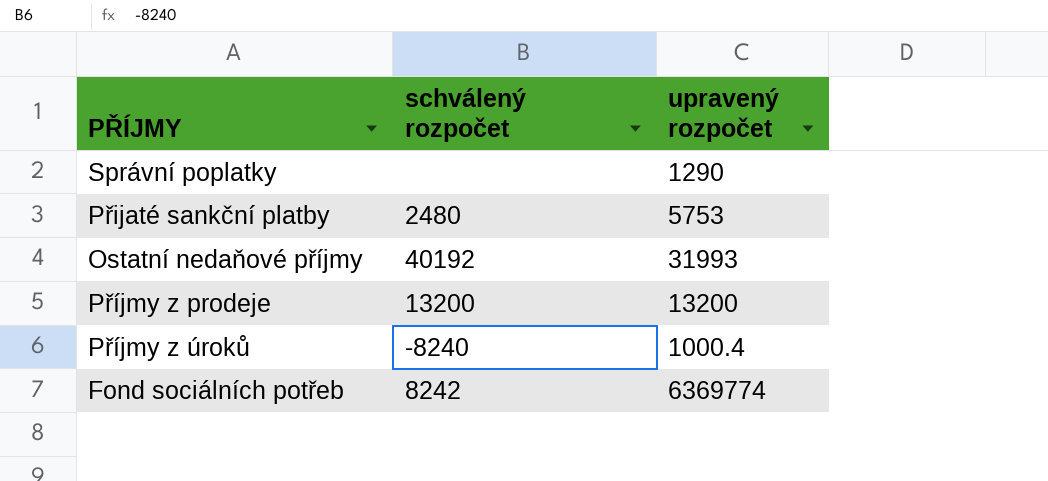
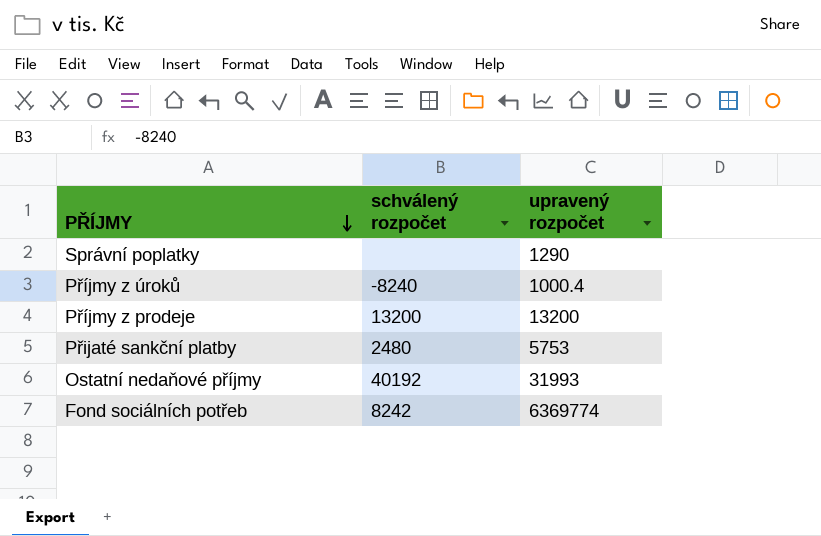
row order: none -> PŘÍJMY descending

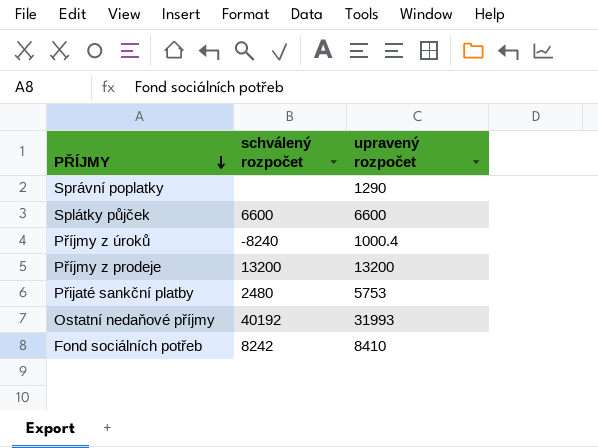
row Splátky půjček: none -> 6600 | 6600
Fond sociálních potřeb | upravený rozpočet: 6369774 -> 8410

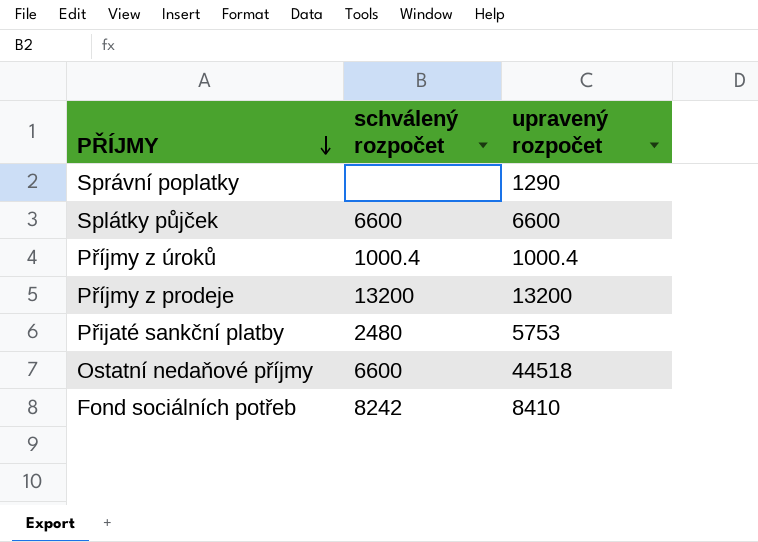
Příjmy z úroků | schválený rozpočet: -8240 -> 1000.4
Ostatní nedaňové příjmy | schválený rozpočet: 40192 -> 6600
Ostatní nedaňové příjmy | upravený rozpočet: 31993 -> 44518

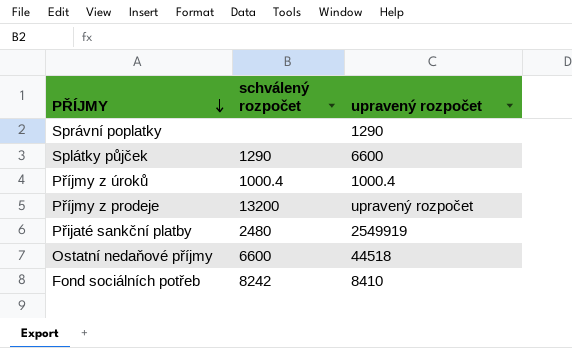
Splátky půjček | schválený rozpočet: 6600 -> 1290
Příjmy z prodeje | upravený rozpočet: 13200 -> upravený rozpočet
Přijaté sankční platby | upravený rozpočet: 5753 -> 2549919

